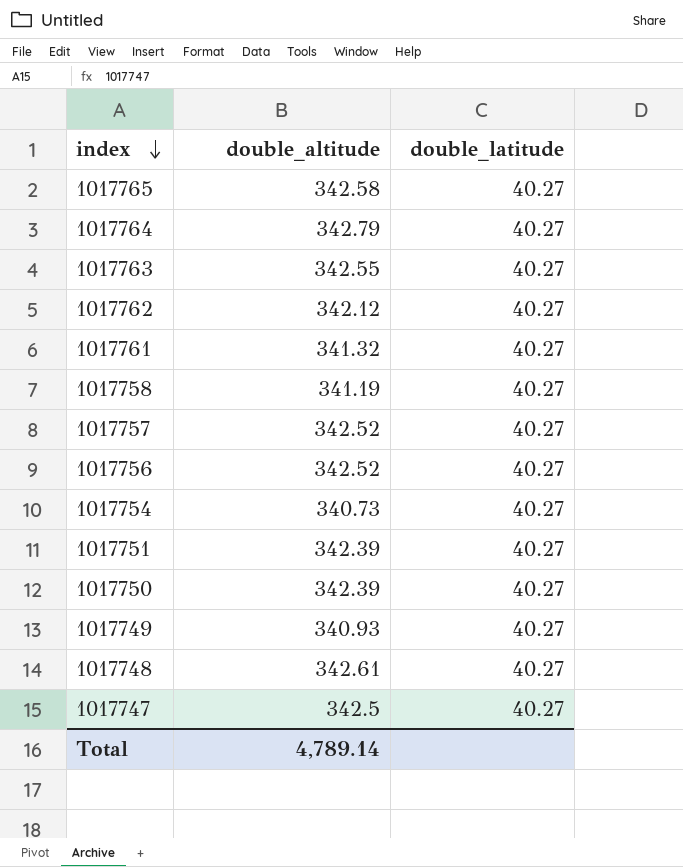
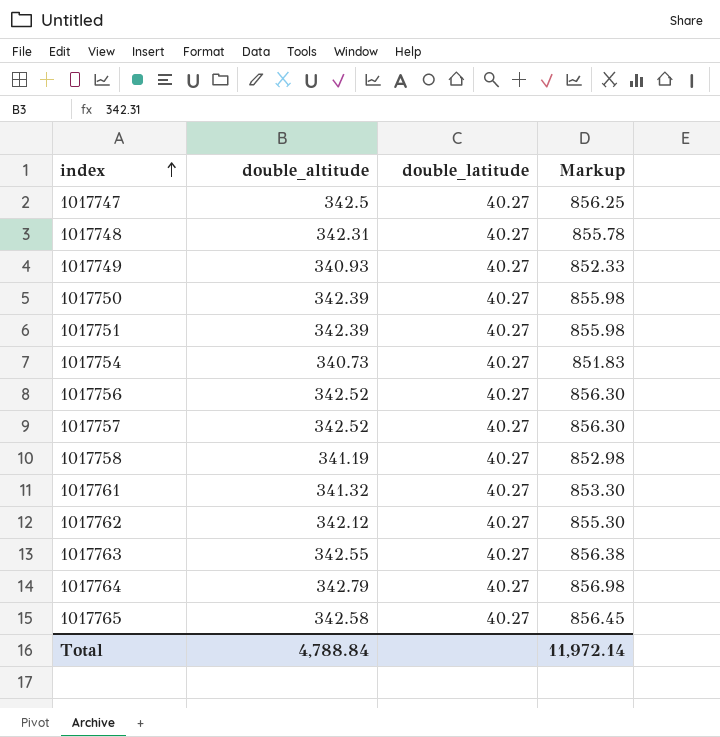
row order: index descending -> index ascending
column Markup | formula: none -> [double_altitude] * 2.5
1017748 | double_altitude: 342.61 -> 342.31
Total | double_altitude: 4,789.14 -> 4,788.84

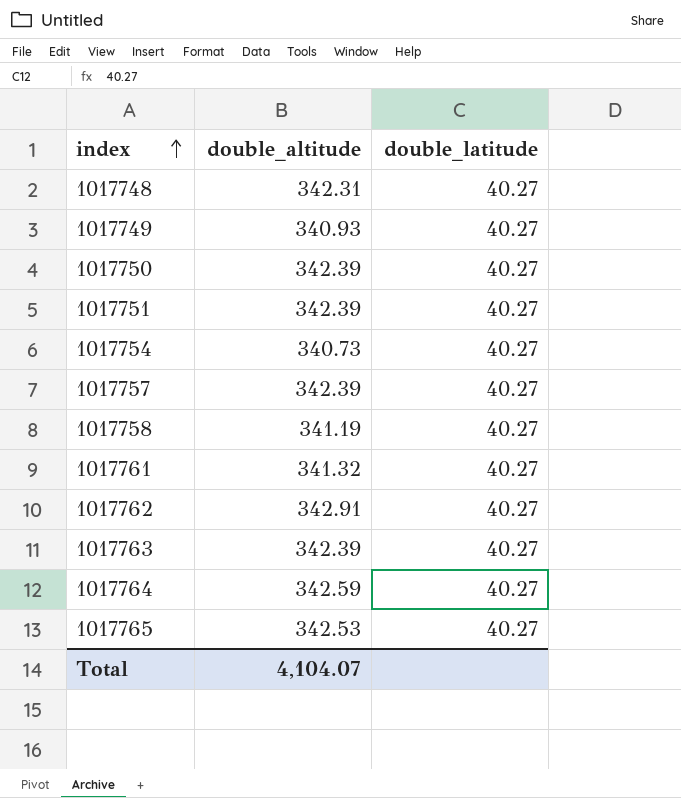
column Markup | formula: [double_altitude] * 2.5 -> none
row 1017747: 342.5 | 40.27 | 856.25 -> none
row 1017756: 342.52 | 40.27 | 856.30 -> none
1017757 | double_altitude: 342.52 -> 342.39
1017762 | double_altitude: 342.12 -> 342.91
1017763 | double_altitude: 342.55 -> 342.39
1017764 | double_altitude: 342.79 -> 342.59
1017765 | double_altitude: 342.58 -> 342.53
Total | double_altitude: 4,788.84 -> 4,104.07

